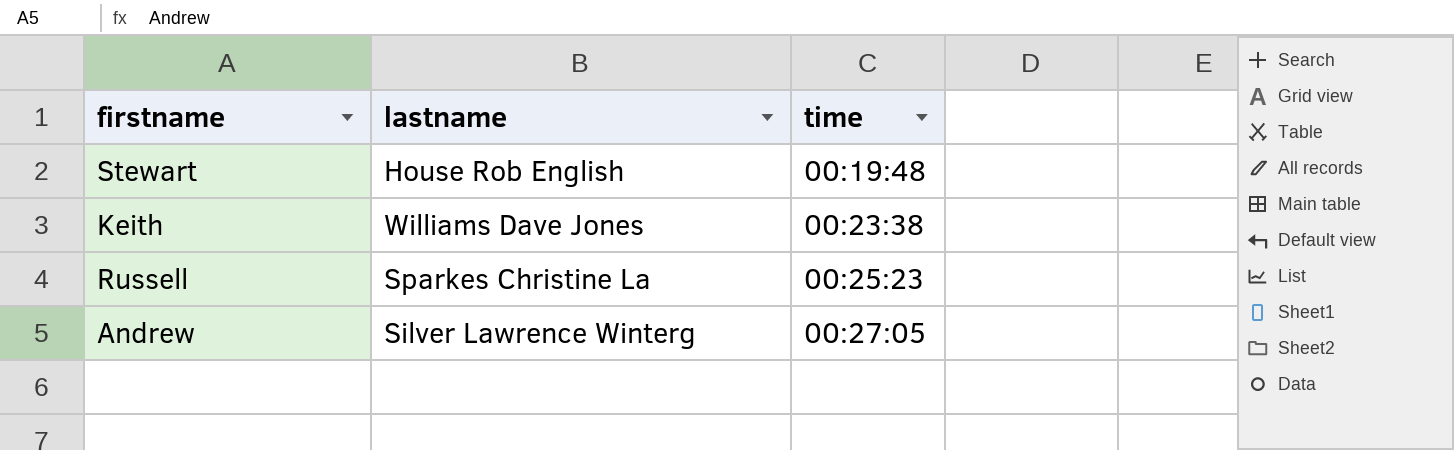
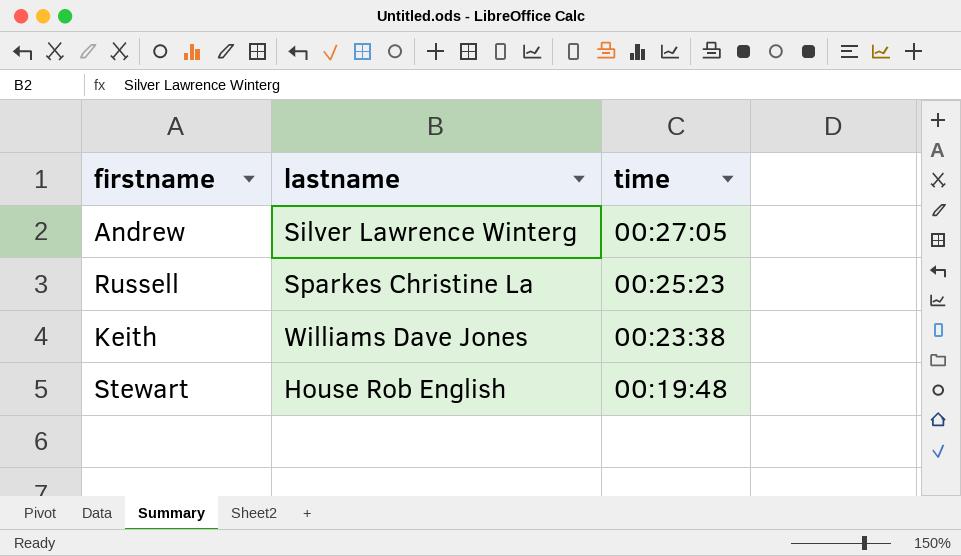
row order: time ascending -> time descending

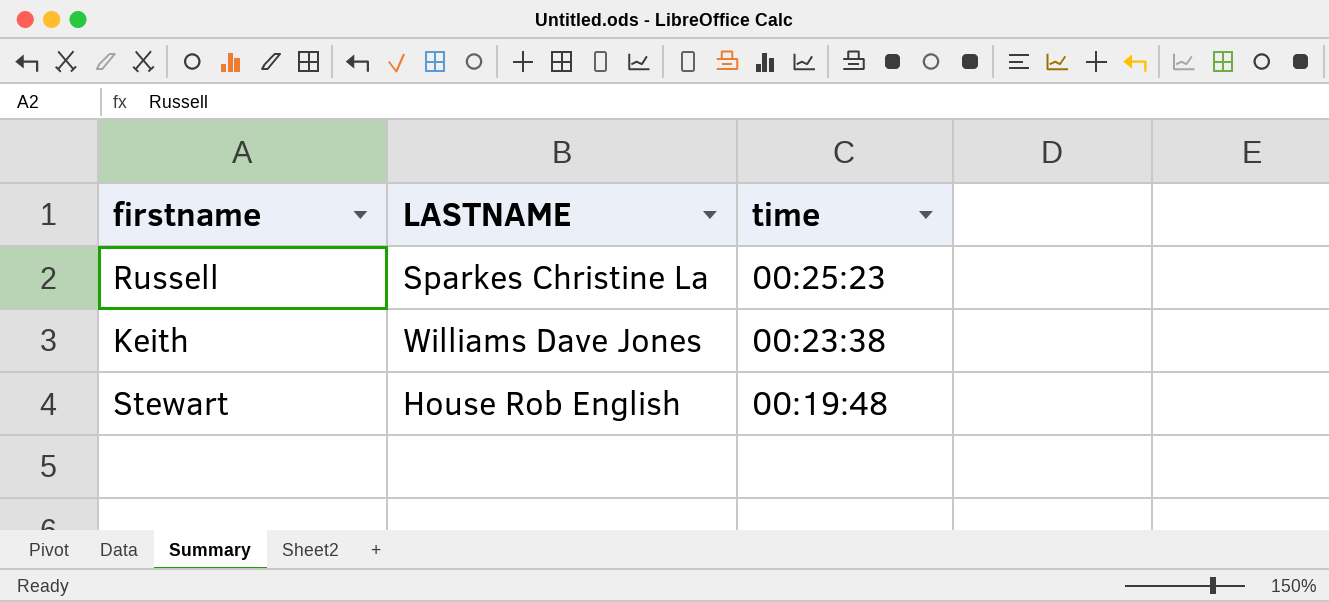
column name: lastname -> LASTNAME
row Andrew: Silver Lawrence Winterg | 00:27:05 -> none

